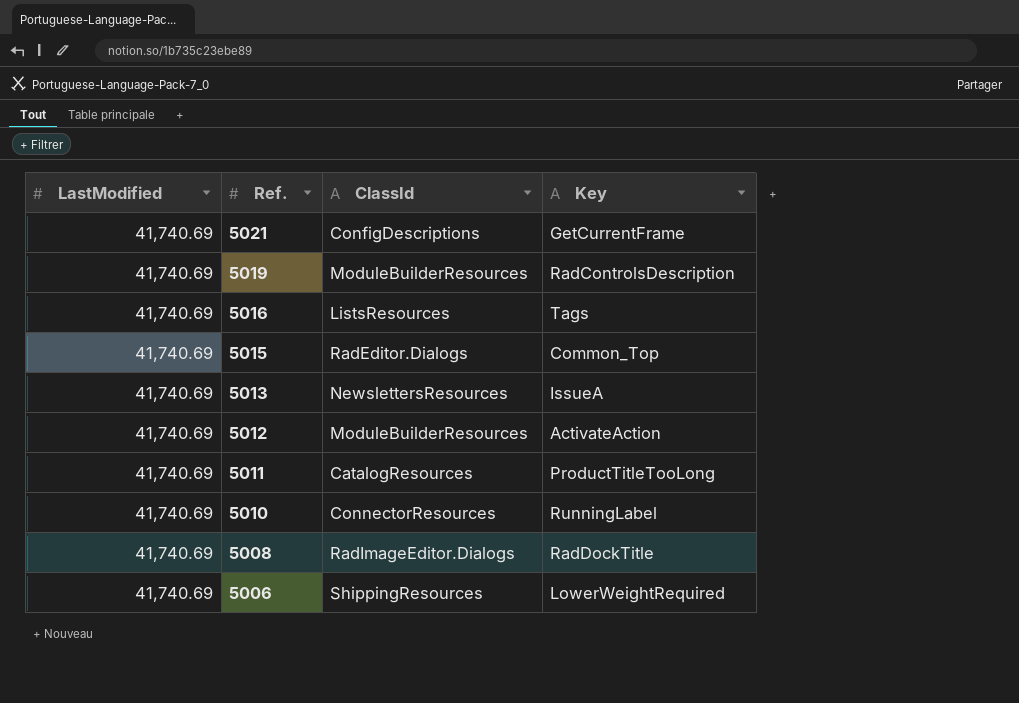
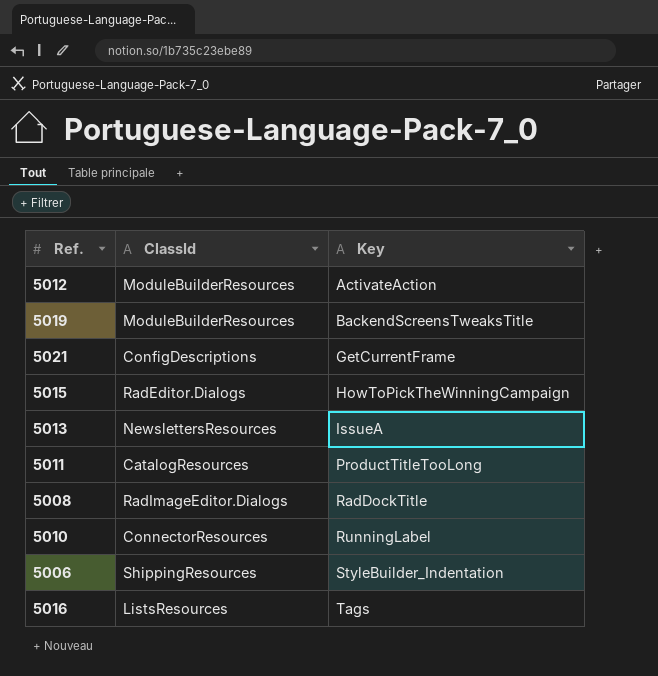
row order: Ref. descending -> Key ascending
column LastModified | position: 1 -> none
5019 | Key: RadControlsDescription -> BackendScreensTweaksTitle
5015 | Key: Common_Top -> HowToPickTheWinningCampaign
5006 | Key: LowerWeightRequired -> StyleBuilder_Indentation

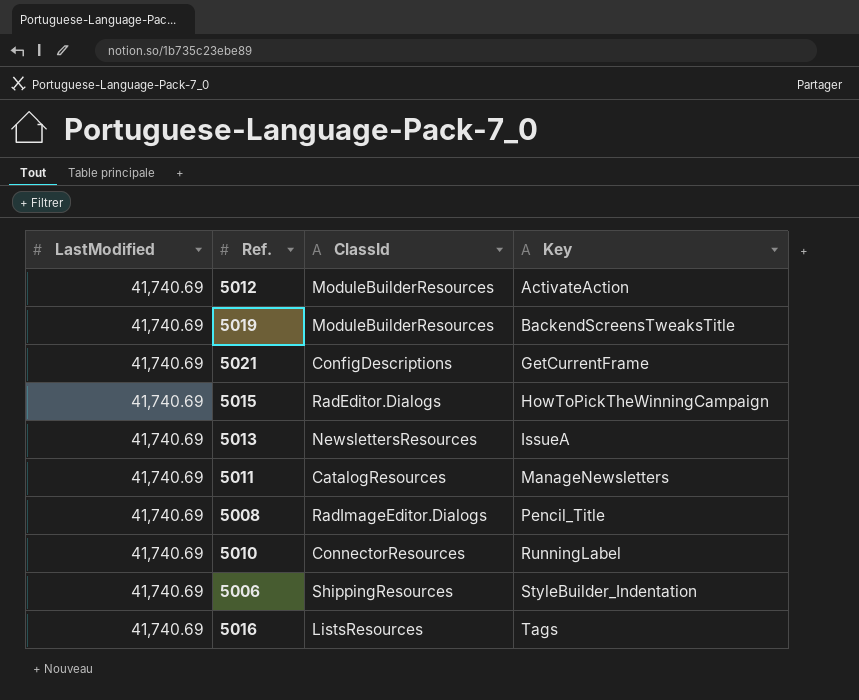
column LastModified | position: none -> 1
5011 | Key: ProductTitleTooLong -> ManageNewsletters
5008 | Key: RadDockTitle -> Pencil_Title

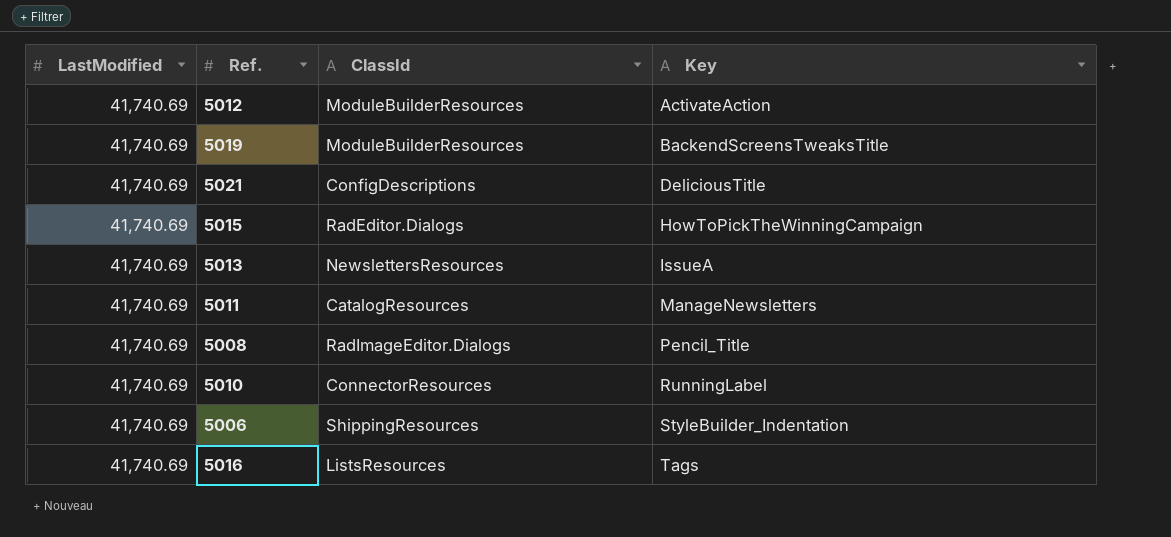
5021 | Key: GetCurrentFrame -> DeliciousTitle

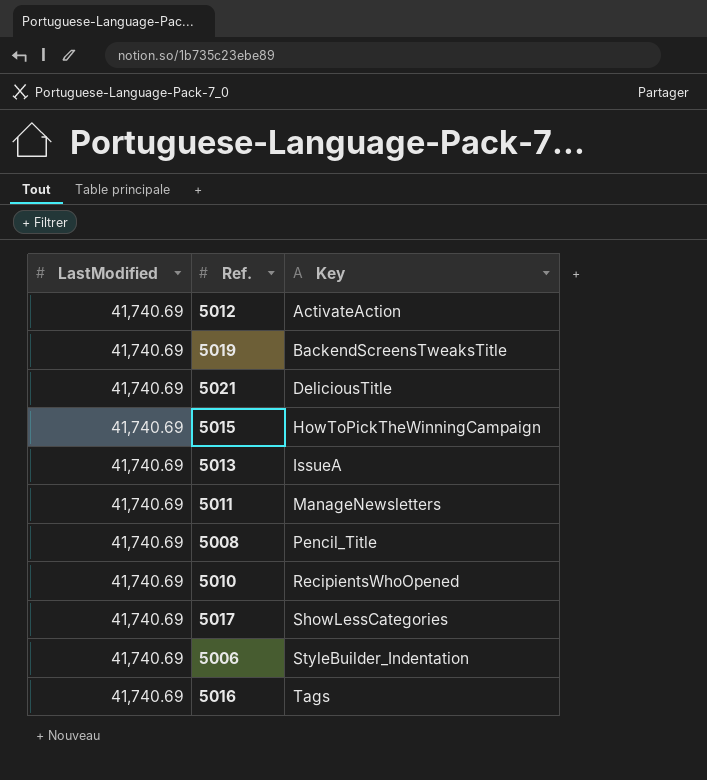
column ClassId | position: 3 -> none
5010 | Key: RunningLabel -> RecipientsWhoOpened
row 5017: none -> 41,740.69 | ShowLessCategories

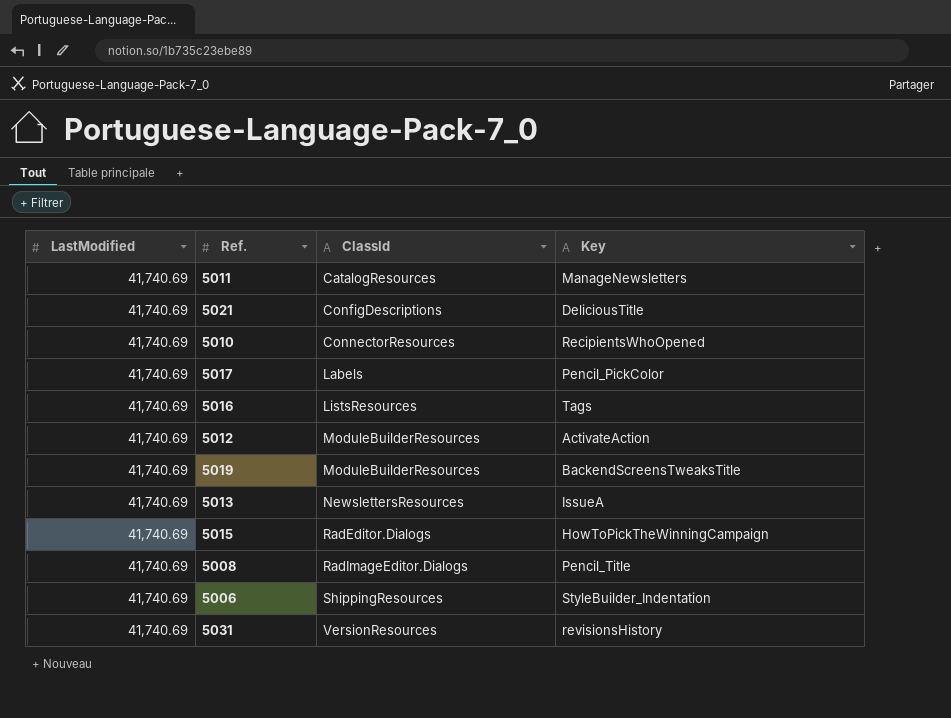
row order: Key ascending -> ClassId ascending
column ClassId | position: none -> 3
5017 | Key: ShowLessCategories -> Pencil_PickColor
row 5031: none -> 41,740.69 | VersionResources | revisionsHistory

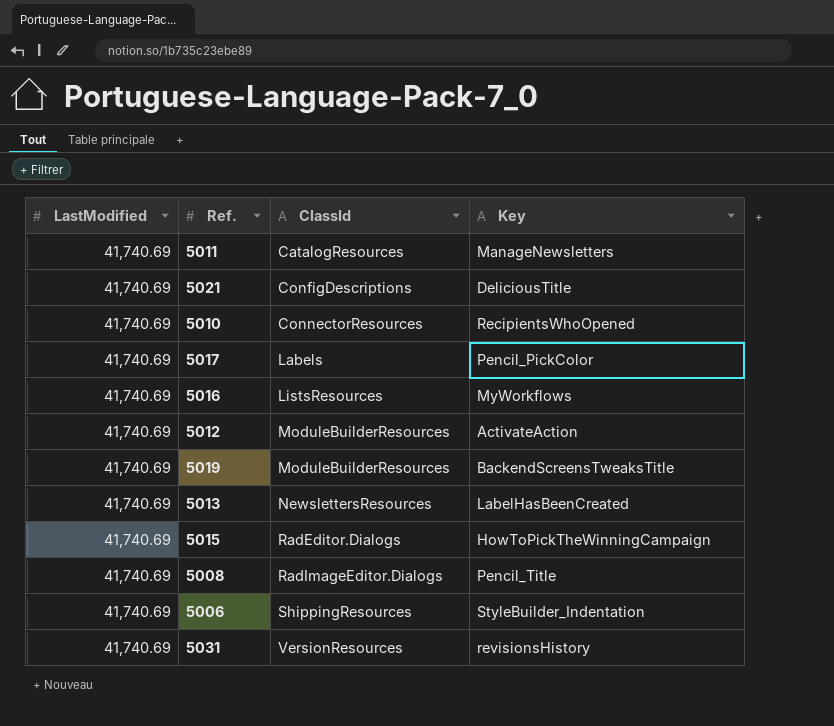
5016 | Key: Tags -> MyWorkflows
5013 | Key: IssueA -> LabelHasBeenCreated

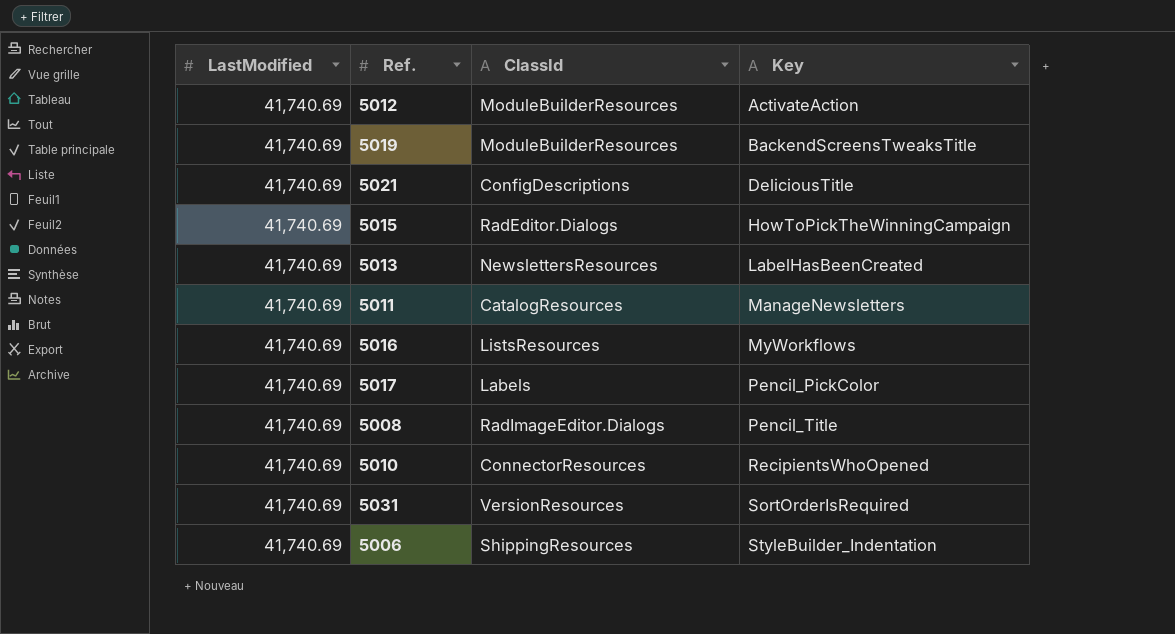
row order: ClassId ascending -> Key ascending
5031 | Key: revisionsHistory -> SortOrderIsRequired

